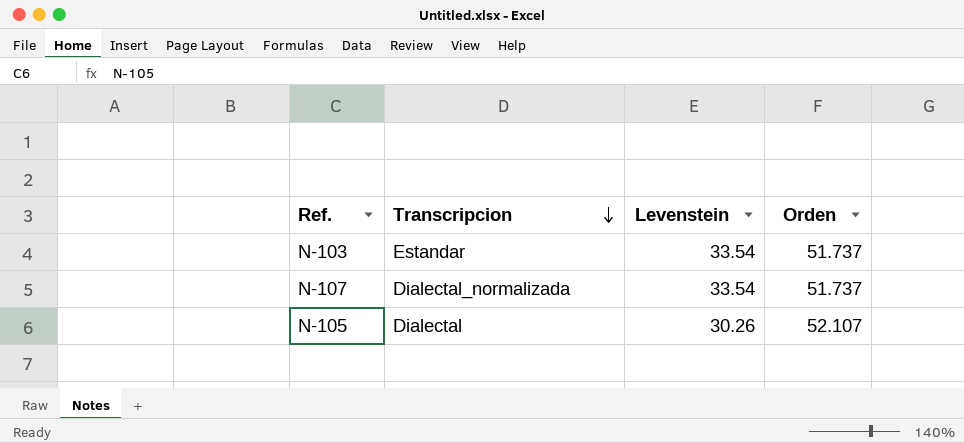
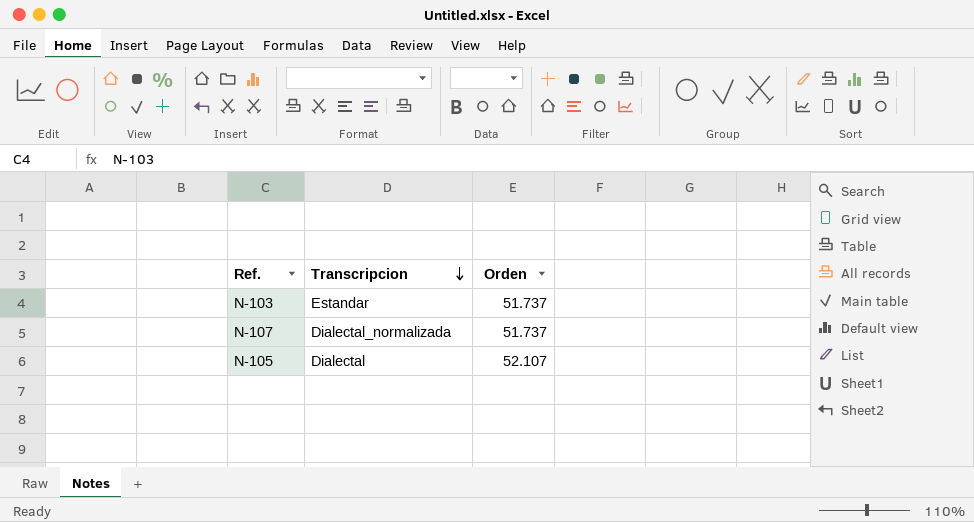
column Levenstein | position: 3 -> none

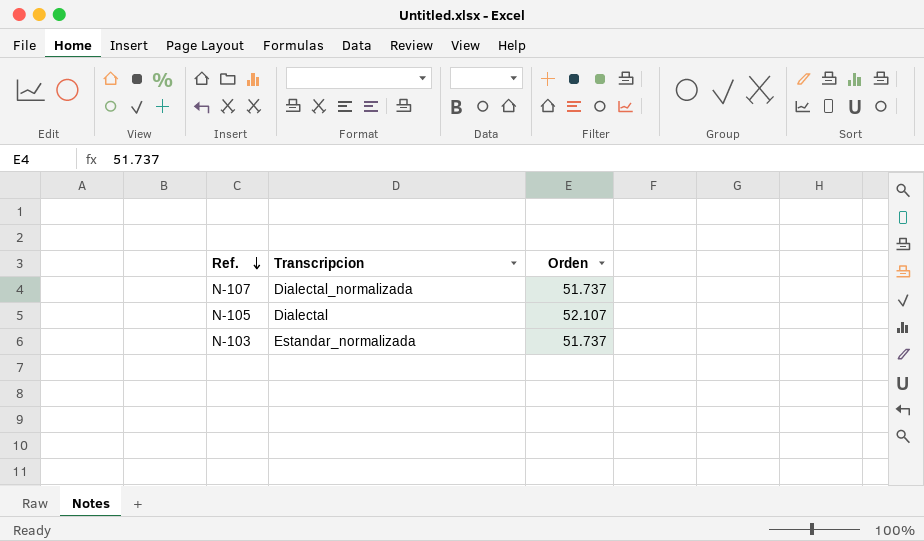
row order: Transcripcion descending -> Ref. descending
N-103 | Transcripcion: Estandar -> Estandar_normalizada

